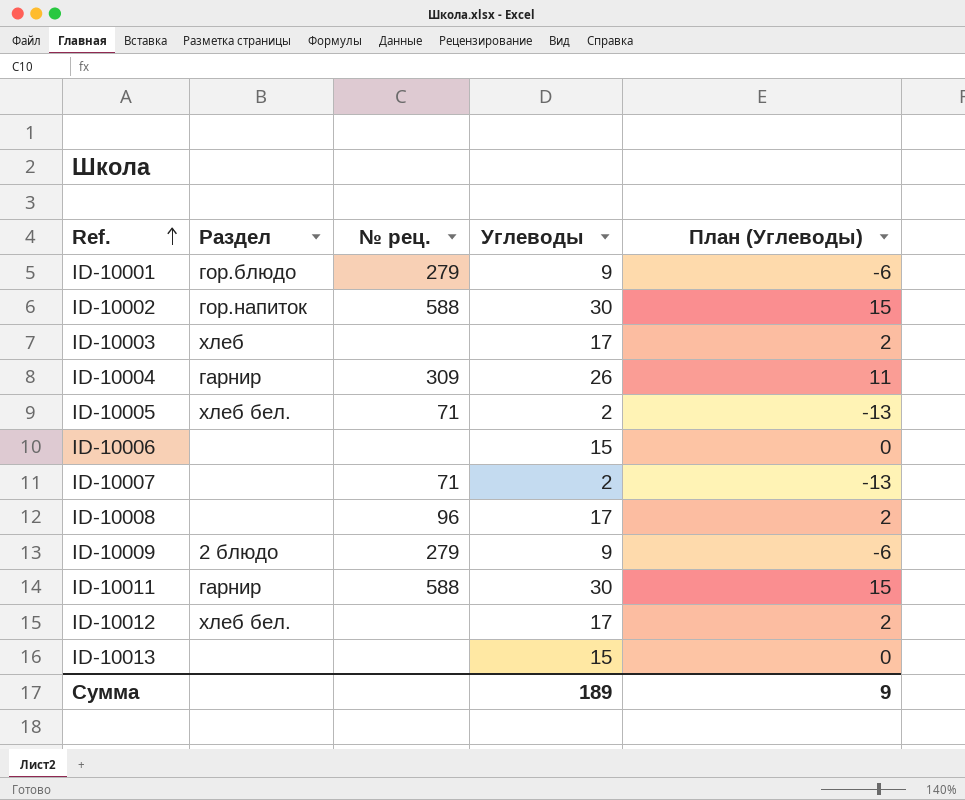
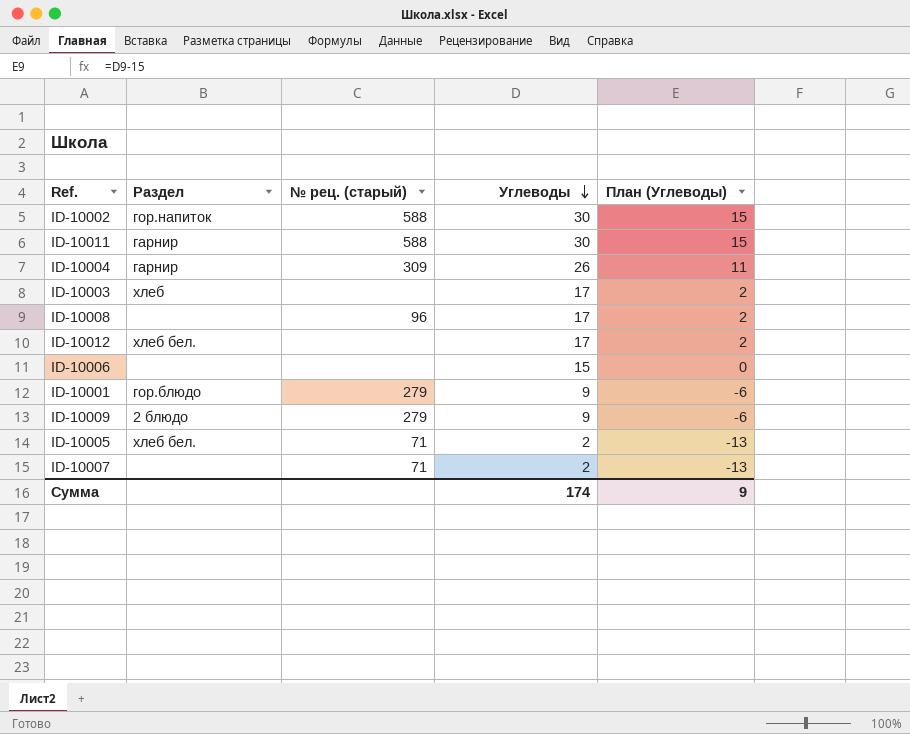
row order: Ref. ascending -> Углеводы descending
column name: № рец. -> № рец. (старый)
row ID-10013: none | none | 15 | 0 -> none
Сумма | Углеводы: 189 -> 174

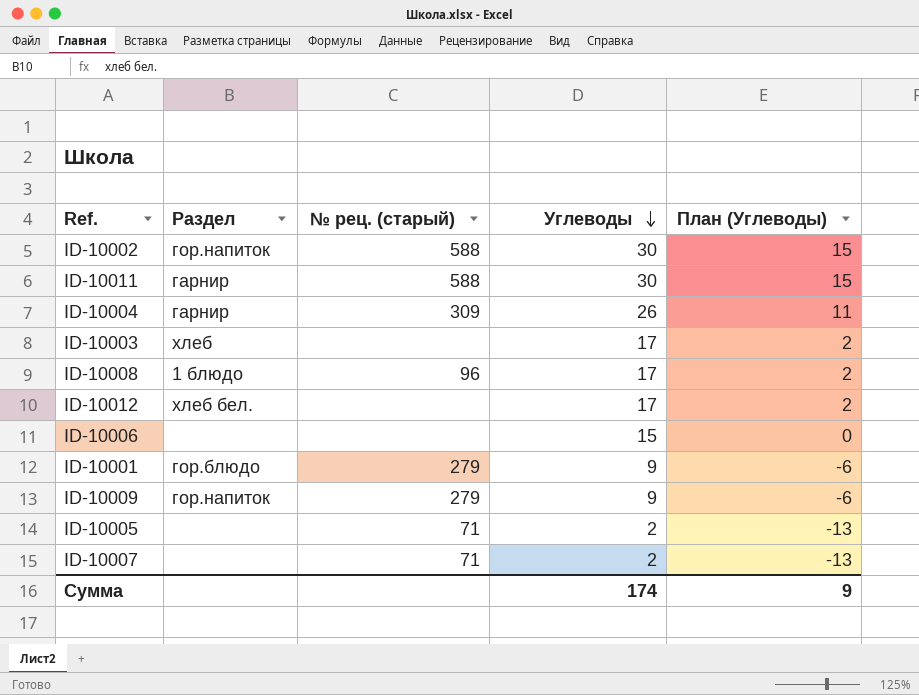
ID-10008 | Раздел: none -> 1 блюдо
ID-10009 | Раздел: 2 блюдо -> гор.напиток
ID-10005 | Раздел: хлеб бел. -> none

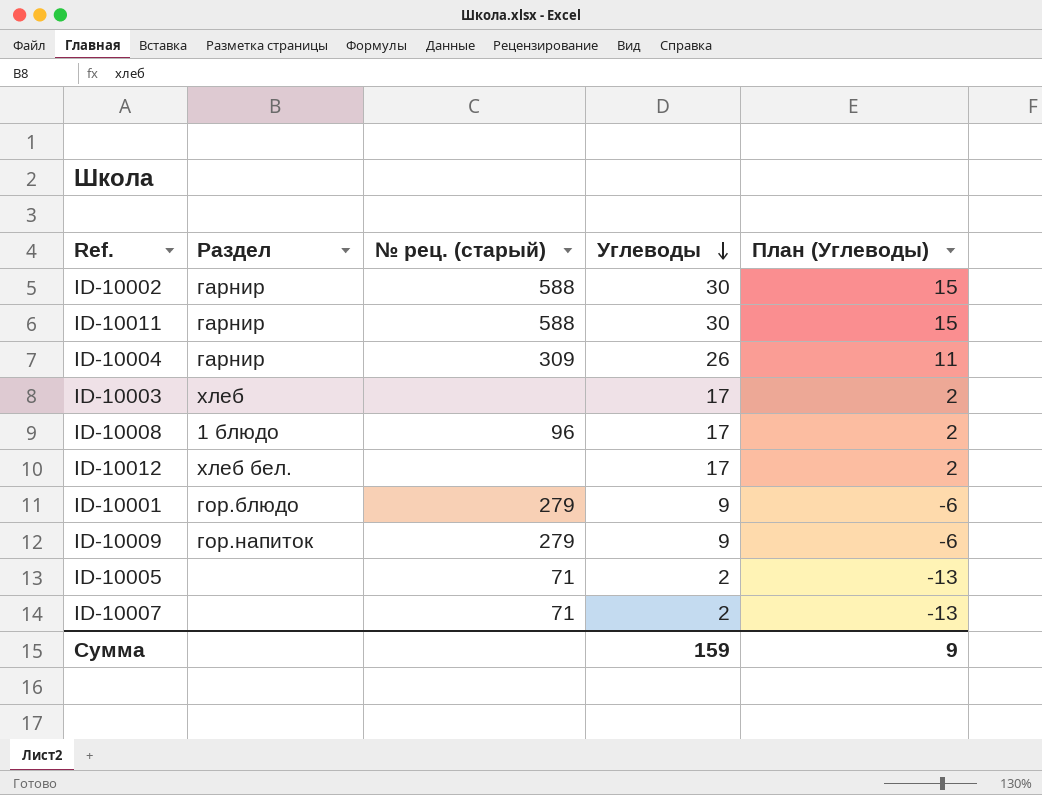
row ID-10006: none | none | 15 | 0 -> none
ID-10002 | Раздел: гор.напиток -> гарнир
Сумма | Углеводы: 174 -> 159

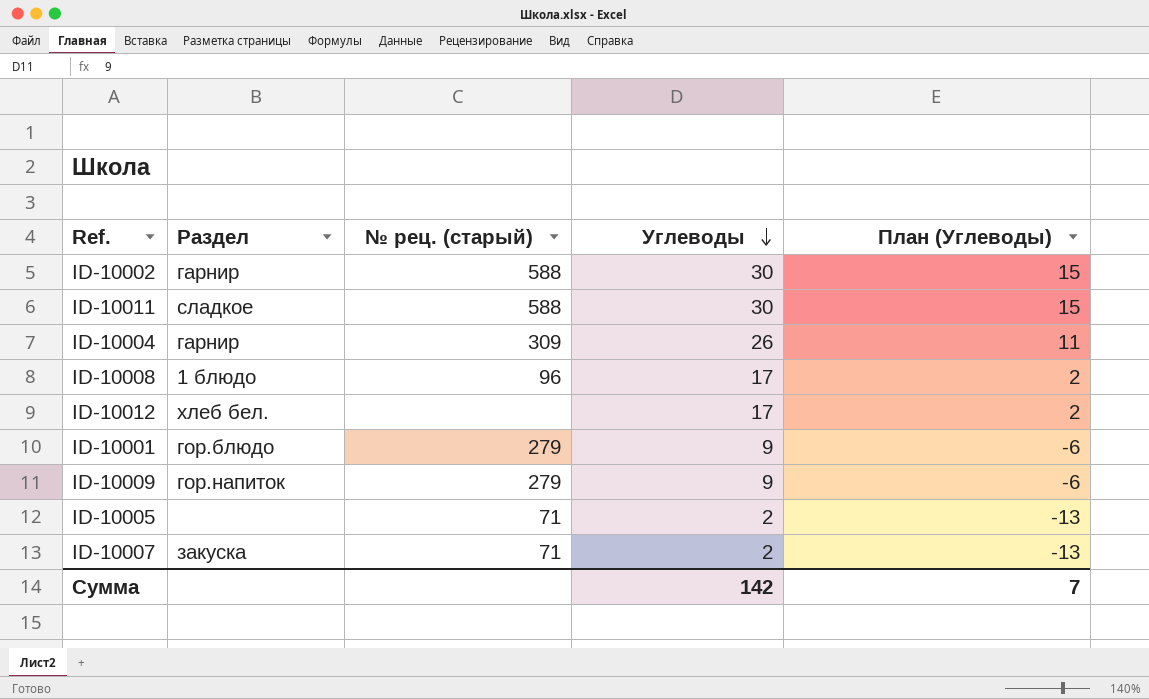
row ID-10003: хлеб | none | 17 | 2 -> none
ID-10011 | Раздел: гарнир -> сладкое
ID-10007 | Раздел: none -> закуска
Сумма | Углеводы: 159 -> 142
Сумма | План (Углеводы): 9 -> 7

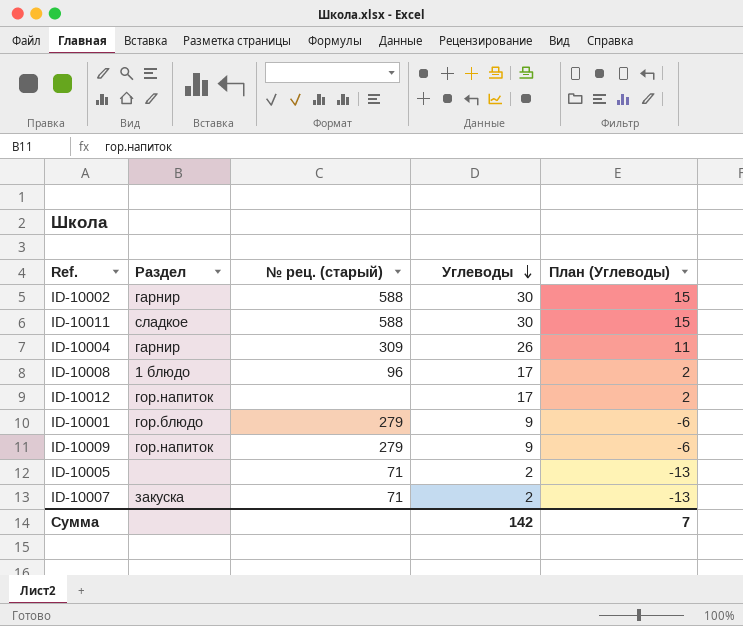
ID-10012 | Раздел: хлеб бел. -> гор.напиток

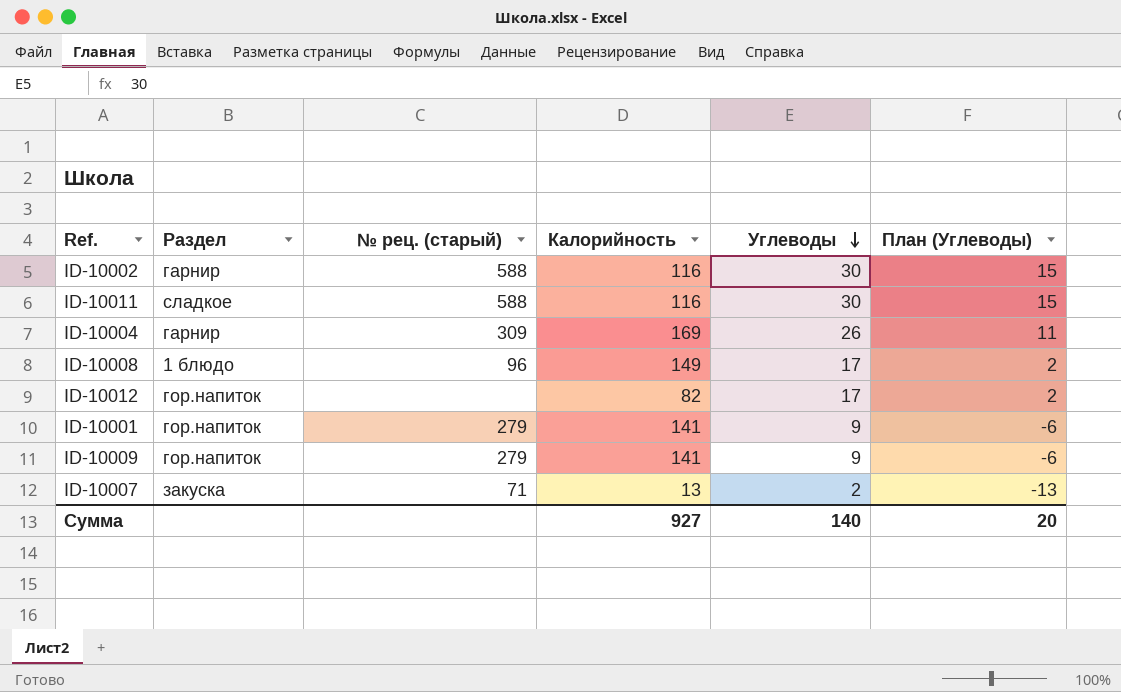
column Калорийность | position: none -> 4
row ID-10005: none | 71 | 2 | -13 -> none
ID-10001 | Раздел: гор.блюдо -> гор.напиток
Сумма | Углеводы: 142 -> 140
Сумма | План (Углеводы): 7 -> 20

